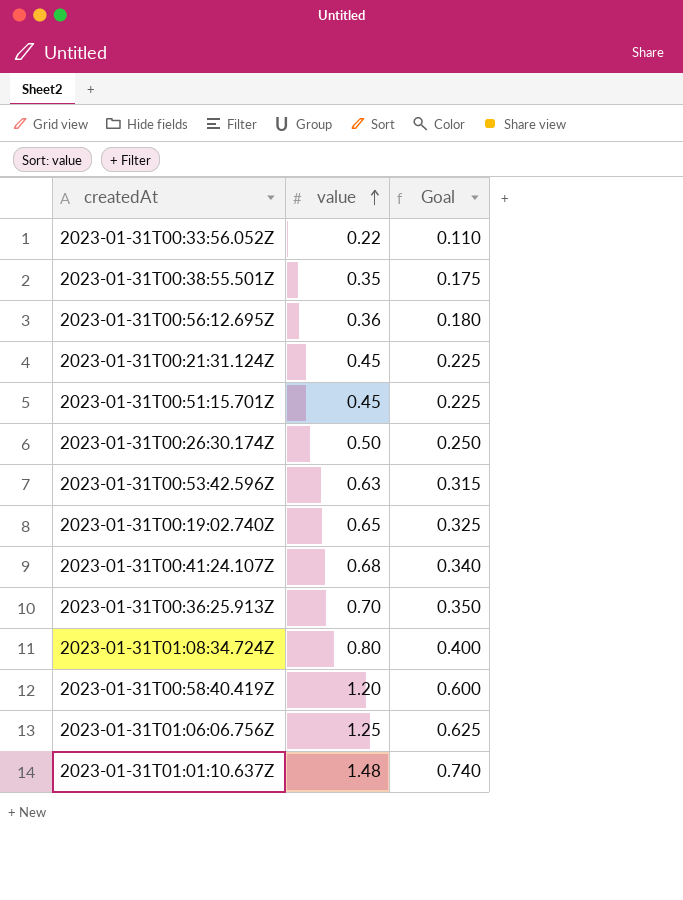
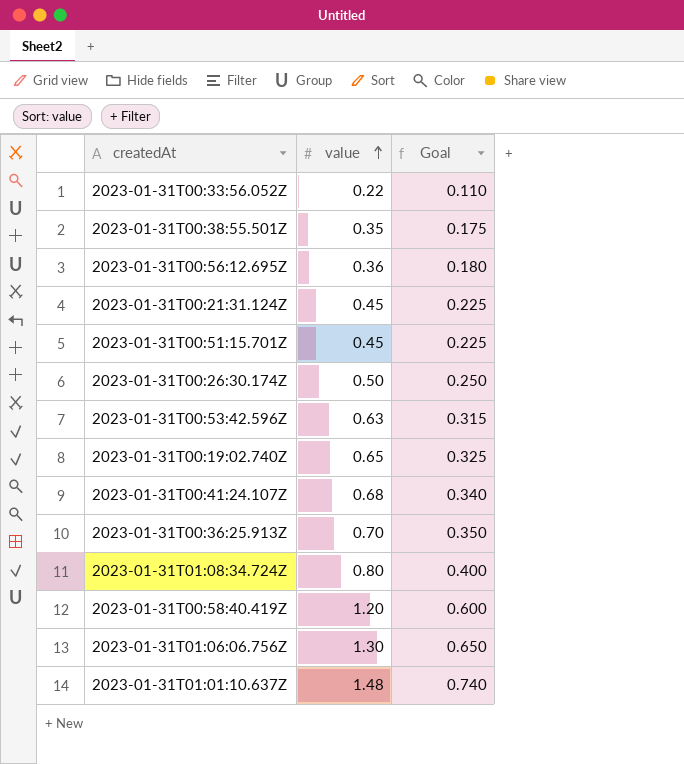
2023-01-31T01:06:06.756Z | value: 1.25 -> 1.30
2023-01-31T01:06:06.756Z | Goal: 0.625 -> 0.650

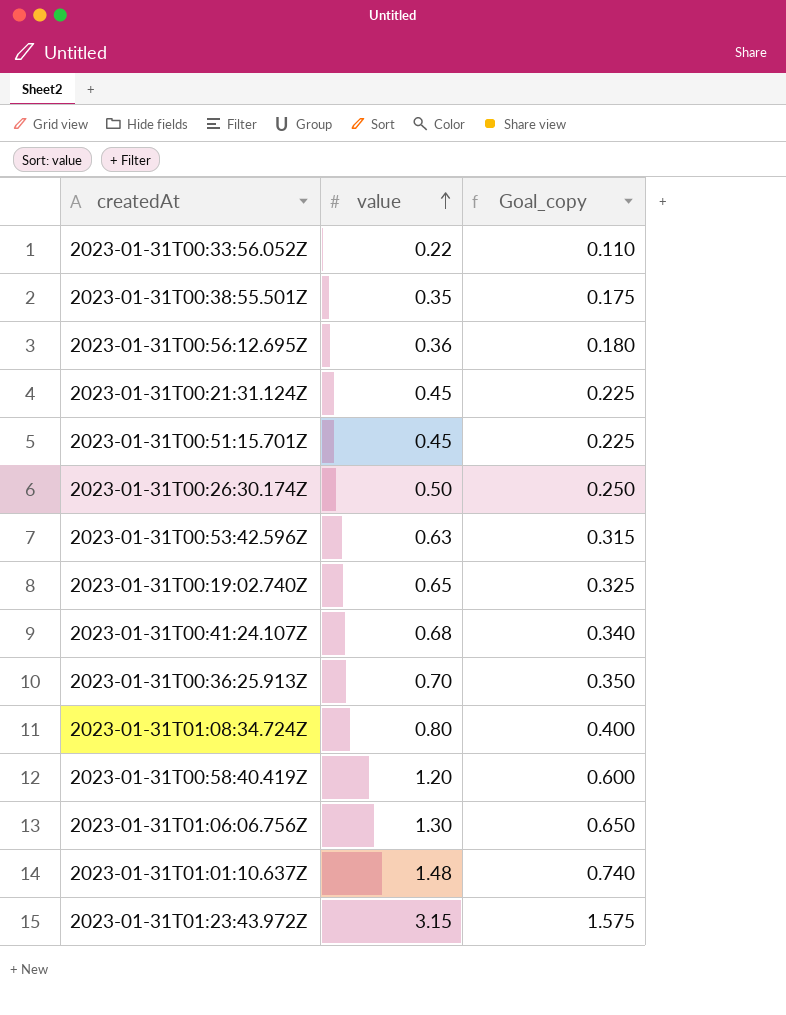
column name: Goal -> Goal_copy
row 2023-01-31T01:23:43.972Z: none -> 3.15 | 1.575

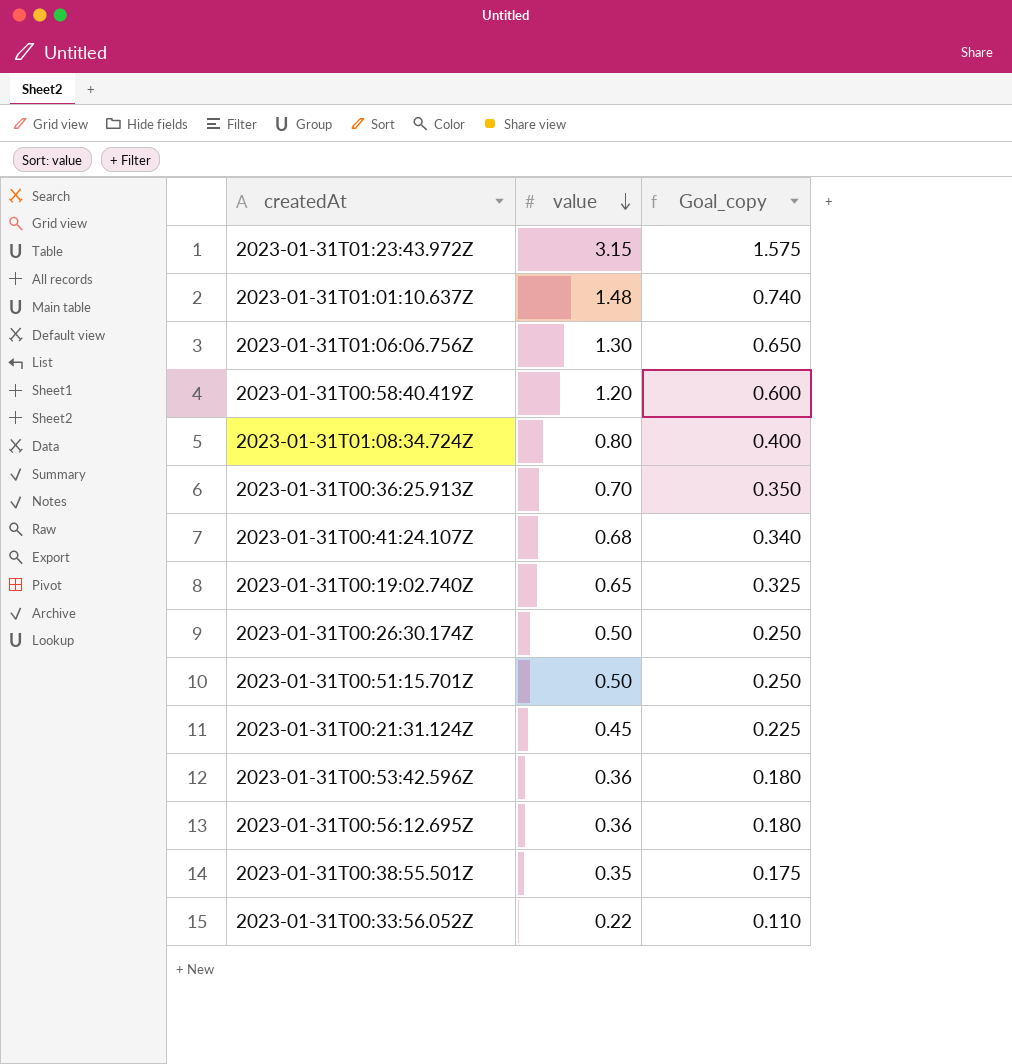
row order: value ascending -> value descending
2023-01-31T00:51:15.701Z | value: 0.45 -> 0.50
2023-01-31T00:51:15.701Z | Goal_copy: 0.225 -> 0.250
2023-01-31T00:53:42.596Z | value: 0.63 -> 0.36
2023-01-31T00:53:42.596Z | Goal_copy: 0.315 -> 0.180

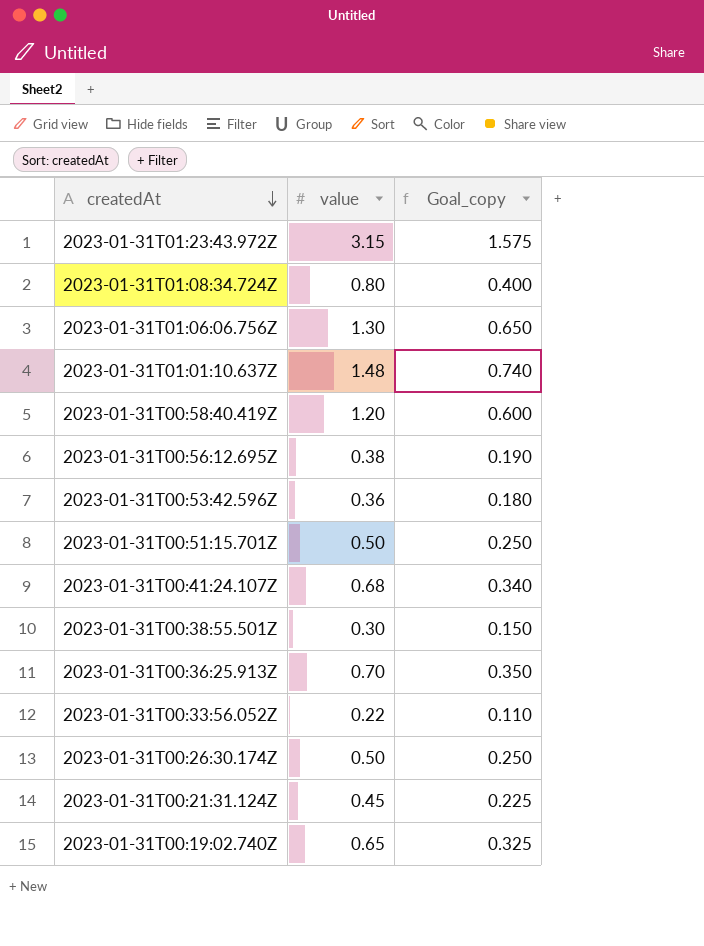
row order: value descending -> createdAt descending
2023-01-31T00:56:12.695Z | value: 0.36 -> 0.38
2023-01-31T00:56:12.695Z | Goal_copy: 0.180 -> 0.190
2023-01-31T00:38:55.501Z | value: 0.35 -> 0.30
2023-01-31T00:38:55.501Z | Goal_copy: 0.175 -> 0.150

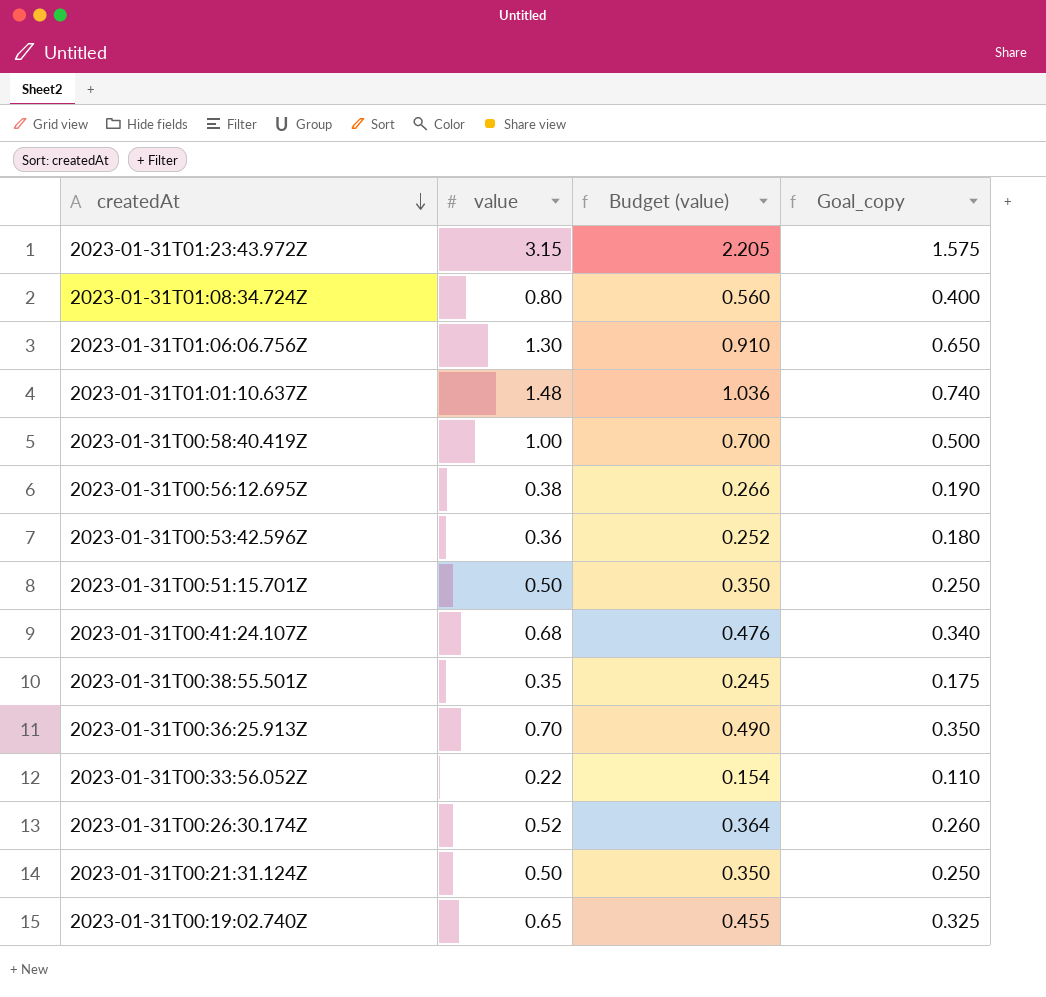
column Budget (value) | formula: none -> [value] * 0.7
2023-01-31T00:58:40.419Z | value: 1.20 -> 1.00
2023-01-31T00:58:40.419Z | Goal_copy: 0.600 -> 0.500
2023-01-31T00:38:55.501Z | value: 0.30 -> 0.35
2023-01-31T00:38:55.501Z | Goal_copy: 0.150 -> 0.175
2023-01-31T00:26:30.174Z | value: 0.50 -> 0.52
2023-01-31T00:26:30.174Z | Goal_copy: 0.250 -> 0.260
2023-01-31T00:21:31.124Z | value: 0.45 -> 0.50
2023-01-31T00:21:31.124Z | Goal_copy: 0.225 -> 0.250

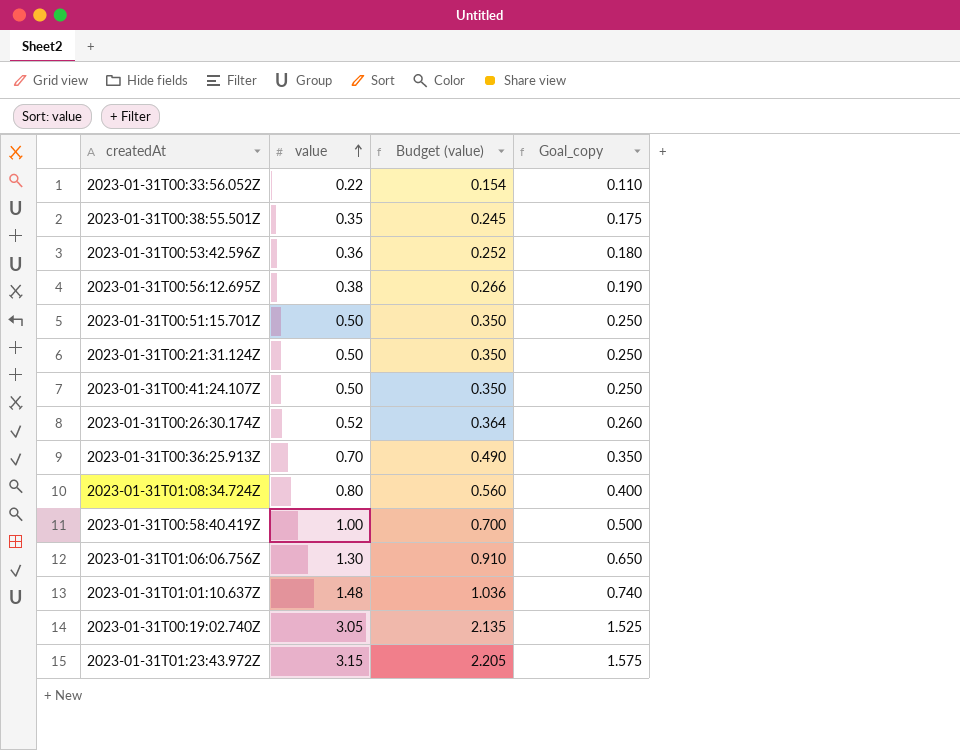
row order: createdAt descending -> value ascending
2023-01-31T00:41:24.107Z | value: 0.68 -> 0.50
2023-01-31T00:41:24.107Z | Budget (value): 0.476 -> 0.350
2023-01-31T00:41:24.107Z | Goal_copy: 0.340 -> 0.250
2023-01-31T00:19:02.740Z | value: 0.65 -> 3.05
2023-01-31T00:19:02.740Z | Budget (value): 0.455 -> 2.135
2023-01-31T00:19:02.740Z | Goal_copy: 0.325 -> 1.525

